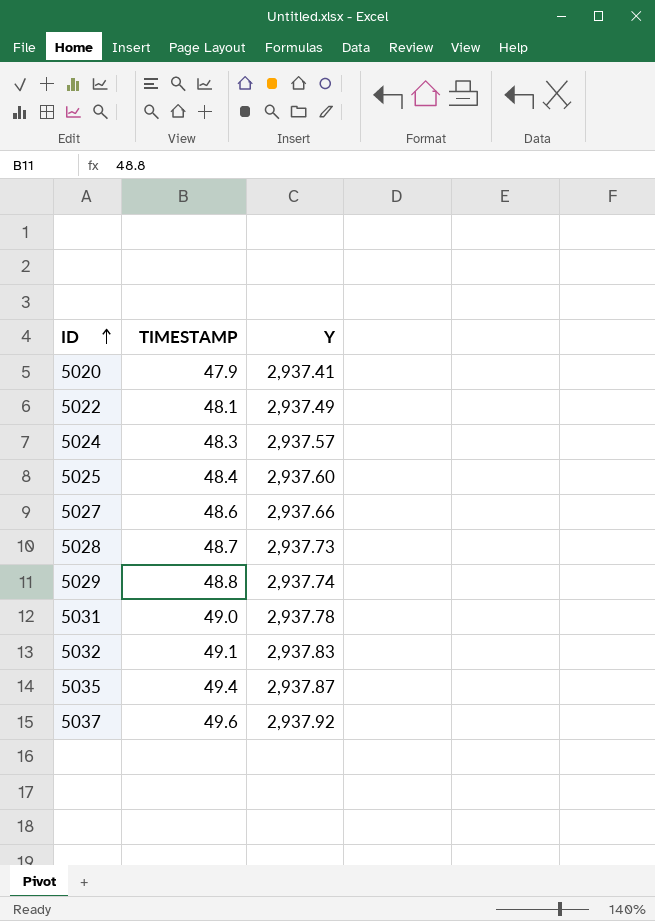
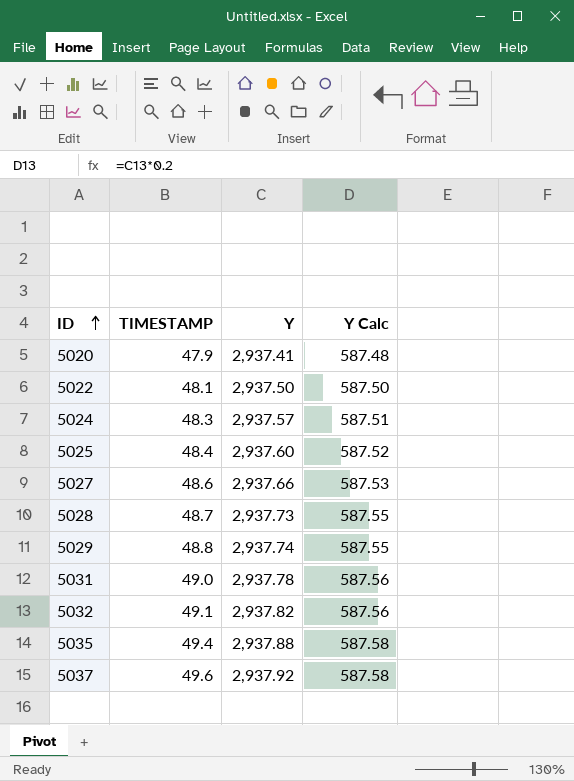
column Y Calc | formula: none -> [Y] * 0.2
5022 | Y: 2,937.49 -> 2,937.50
5032 | Y: 2,937.83 -> 2,937.82
5035 | Y: 2,937.87 -> 2,937.88

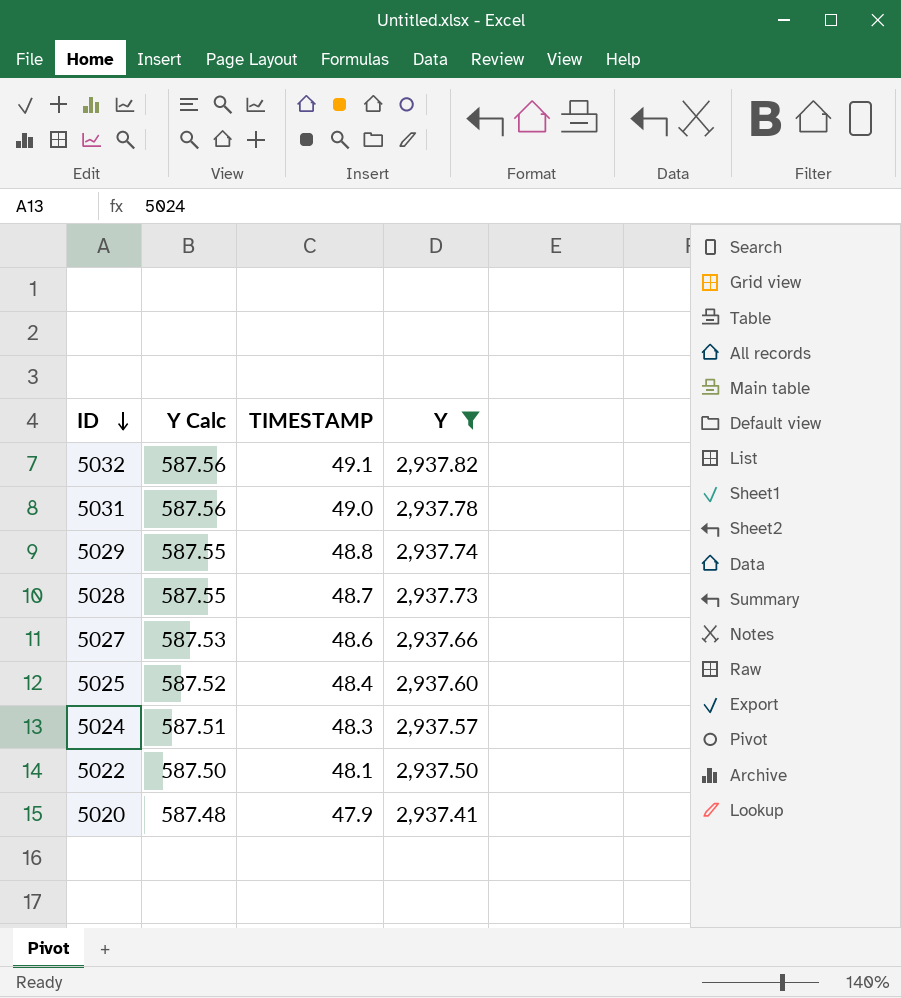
filter: none -> Y <= 2,937.82
row order: ID ascending -> ID descending
column Y Calc | position: 4 -> 2

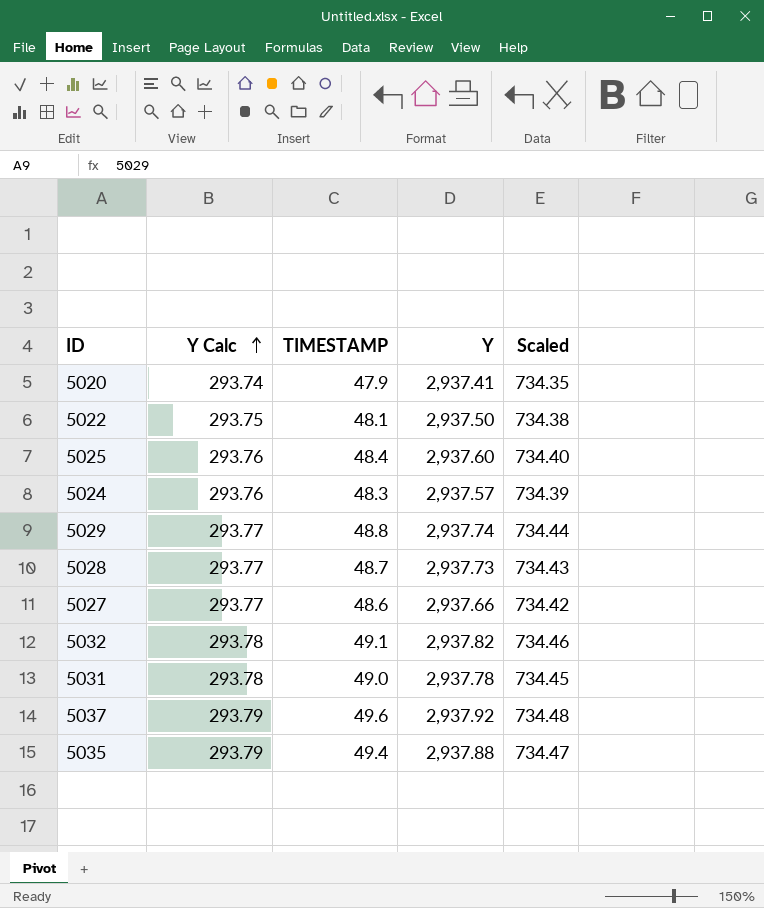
filter: Y <= 2,937.82 -> none
row order: ID descending -> Y Calc ascending
column Y Calc | formula: [Y] * 0.2 -> [Y] * 0.1
column Scaled | formula: none -> [Y] * 0.25

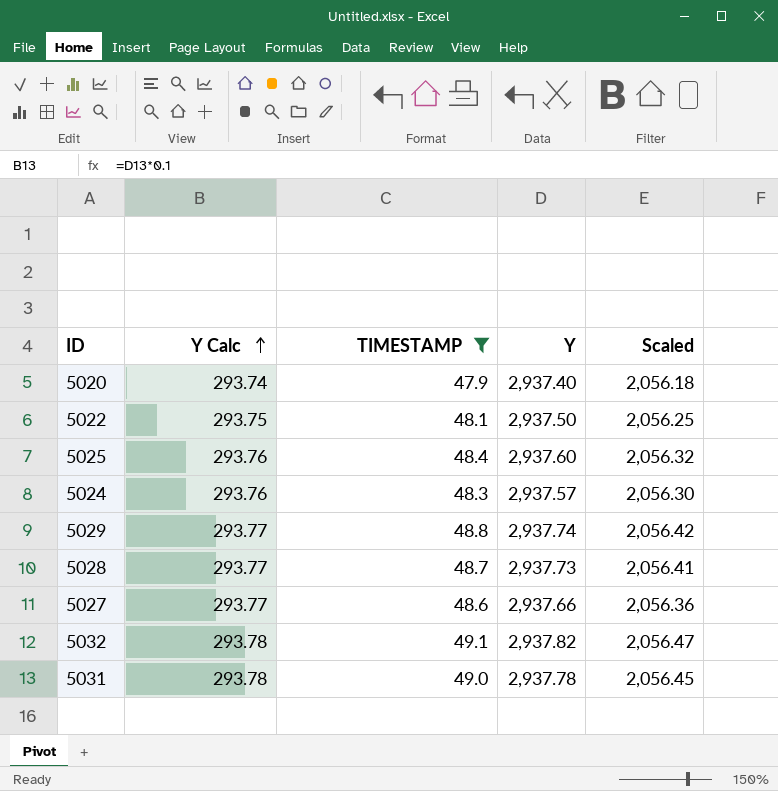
filter: none -> TIMESTAMP <= 49.1
column Scaled | formula: [Y] * 0.25 -> [Y] * 0.7
5020 | Y: 2,937.41 -> 2,937.40

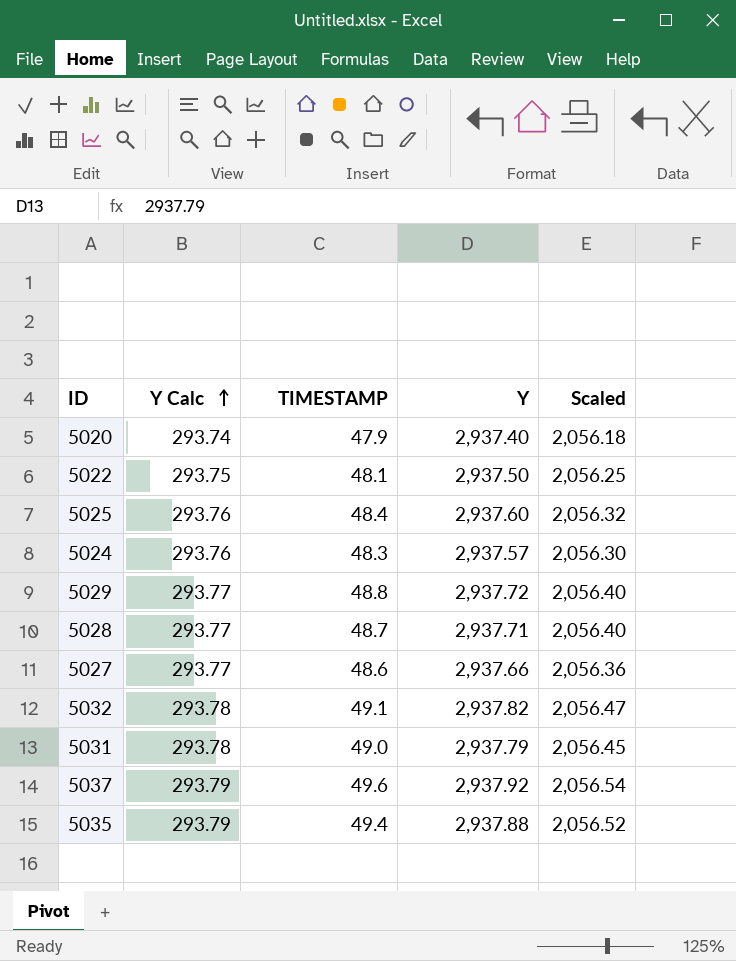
filter: TIMESTAMP <= 49.1 -> none
5029 | Y: 2,937.74 -> 2,937.72
5029 | Scaled: 2,056.42 -> 2,056.40
5028 | Y: 2,937.73 -> 2,937.71
5028 | Scaled: 2,056.41 -> 2,056.40
5031 | Y: 2,937.78 -> 2,937.79

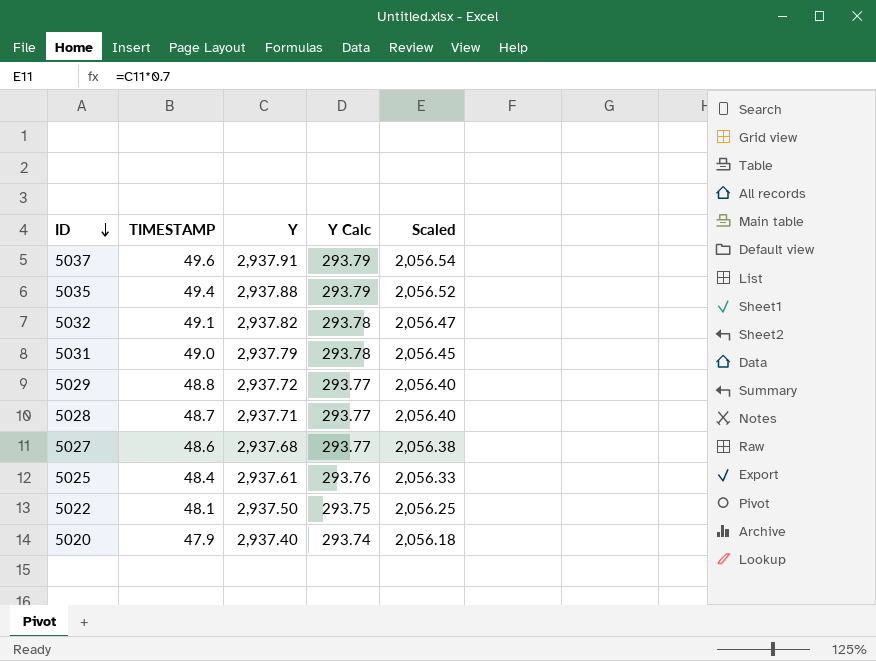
row order: Y Calc ascending -> ID descending
column Y Calc | position: 2 -> 4
row 5024: 293.76 | 48.3 | 2,937.57 | 2,056.30 -> none
5037 | Y: 2,937.92 -> 2,937.91
5027 | Y: 2,937.66 -> 2,937.68
5027 | Scaled: 2,056.36 -> 2,056.38
5025 | Y: 2,937.60 -> 2,937.61
5025 | Scaled: 2,056.32 -> 2,056.33

